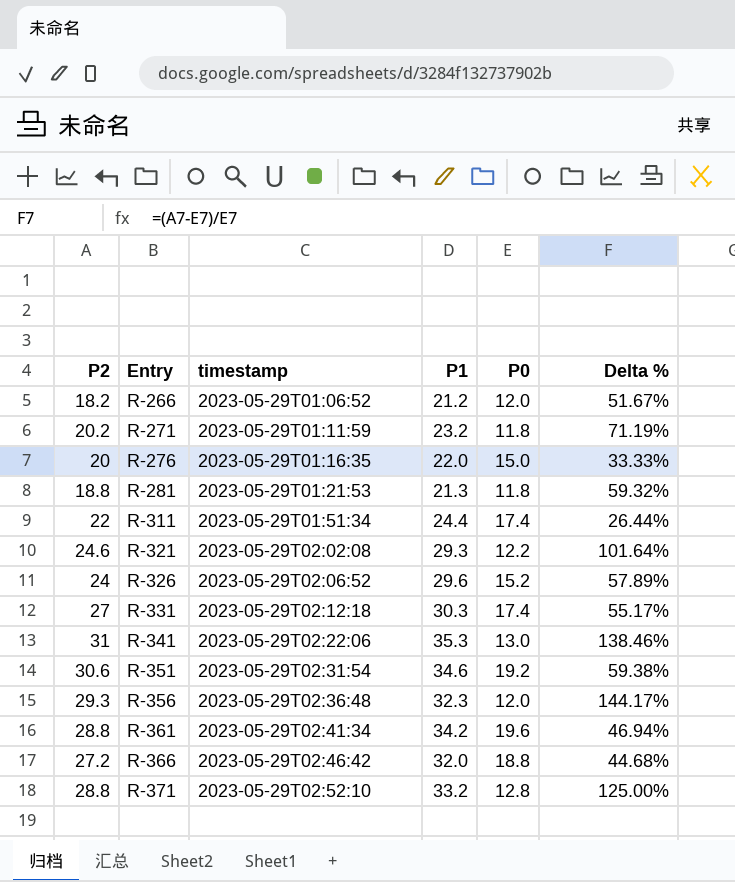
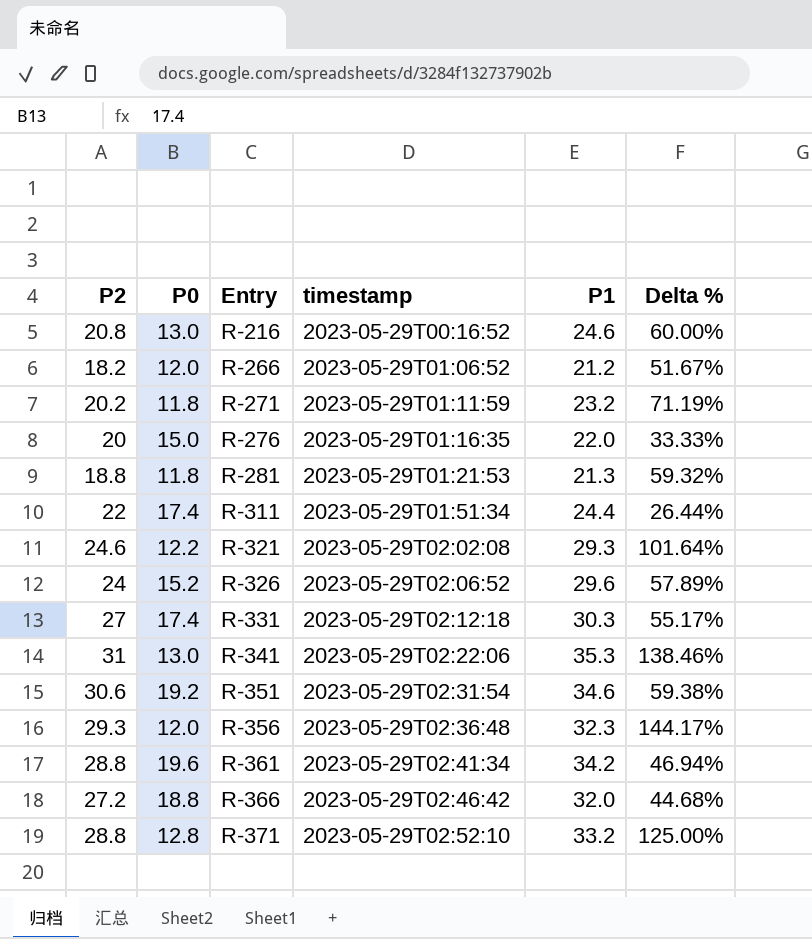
column P0 | position: 5 -> 2
row R-216: none -> 20.8 | 13.0 | 2023-05-29T00:16:52 | 24.6 | 60.00%

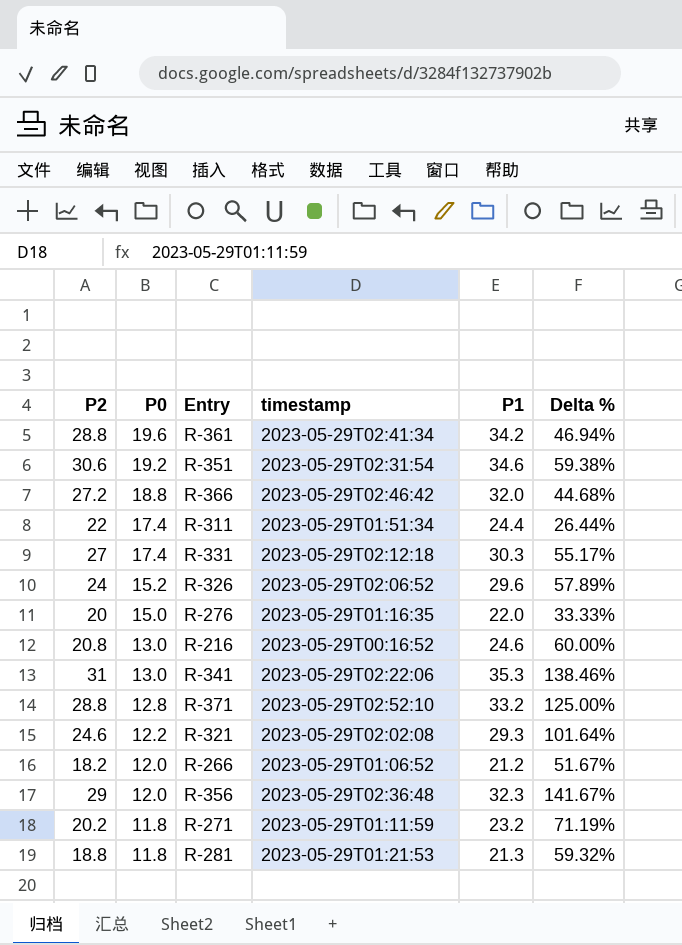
row order: Entry ascending -> P0 descending
R-356 | P2: 29.3 -> 29
R-356 | Delta %: 144.17% -> 141.67%

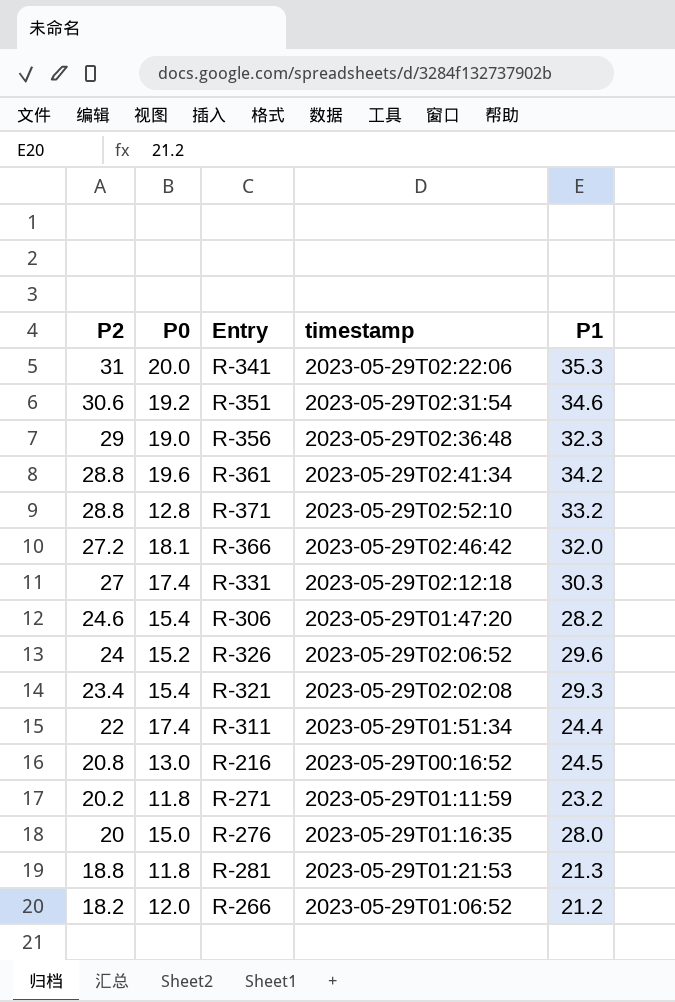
row order: P0 descending -> P2 descending
column Delta % | formula: ([P2] - [P0]) / [P0] -> none
R-341 | P0: 13.0 -> 20.0
R-356 | P0: 12.0 -> 19.0
R-366 | P0: 18.8 -> 18.1
row R-306: none -> 24.6 | 15.4 | 2023-05-29T01:47:20 | 28.2
R-321 | P2: 24.6 -> 23.4
R-321 | P0: 12.2 -> 15.4
R-216 | P1: 24.6 -> 24.5
R-276 | P1: 22.0 -> 28.0

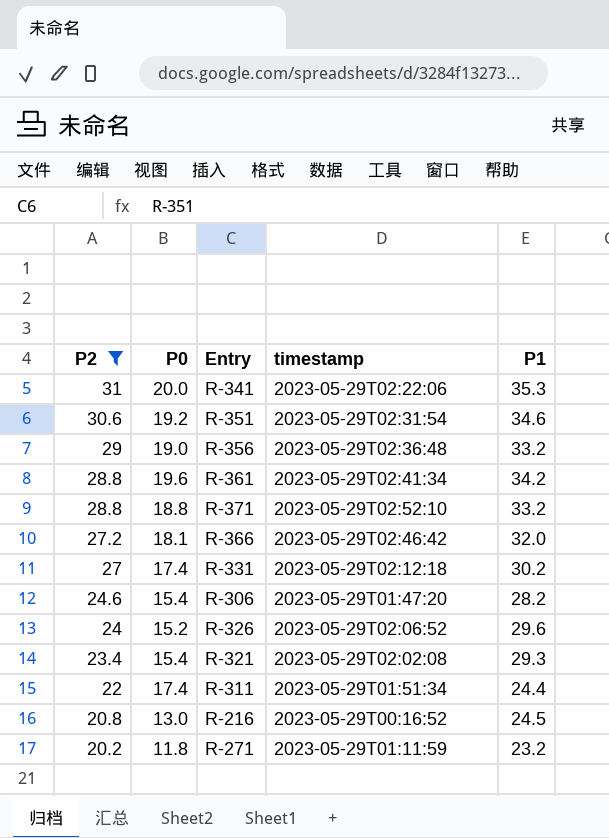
filter: none -> P2 >= 20.2
R-356 | P1: 32.3 -> 33.2
R-371 | P0: 12.8 -> 18.8
R-331 | P1: 30.3 -> 30.2

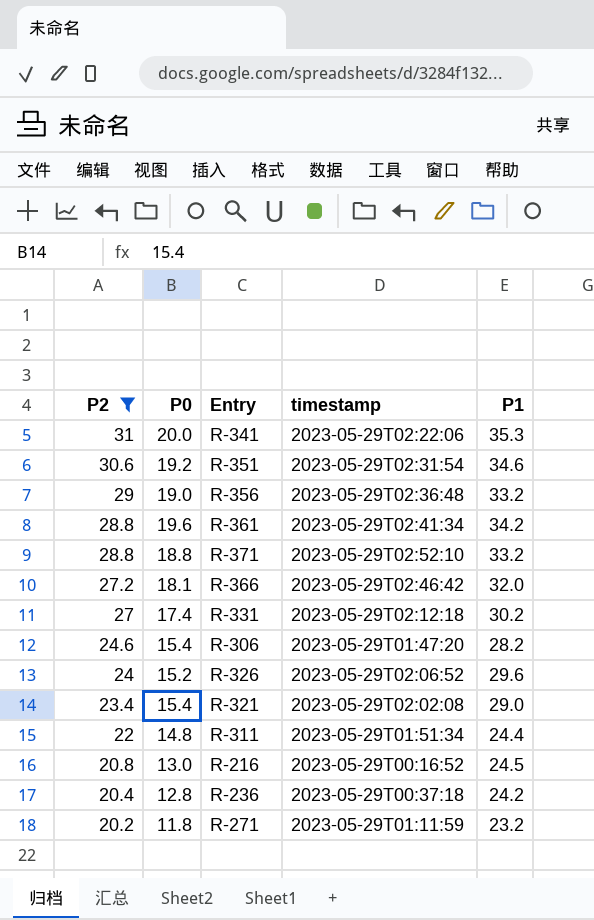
R-321 | P1: 29.3 -> 29.0
R-311 | P0: 17.4 -> 14.8
row R-236: none -> 20.4 | 12.8 | 2023-05-29T00:37:18 | 24.2

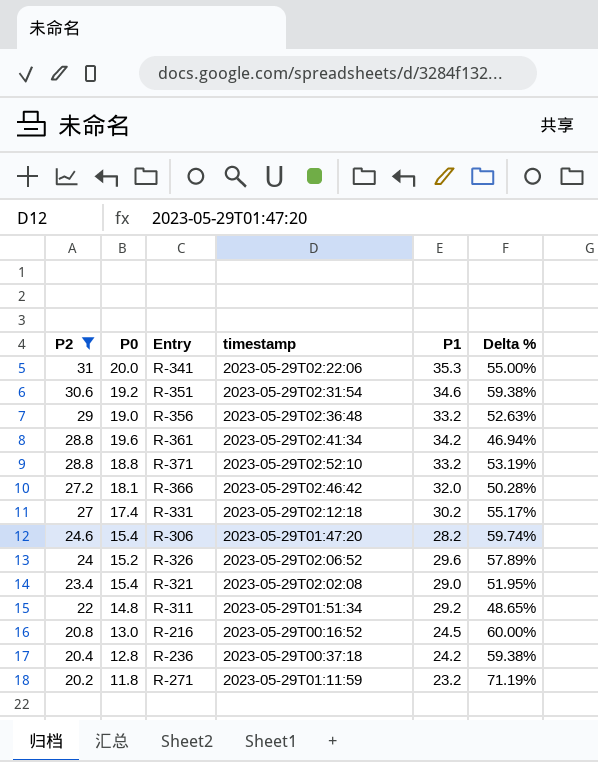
column Delta % | formula: none -> ([P2] - [P0]) / [P0]
R-311 | P1: 24.4 -> 29.2

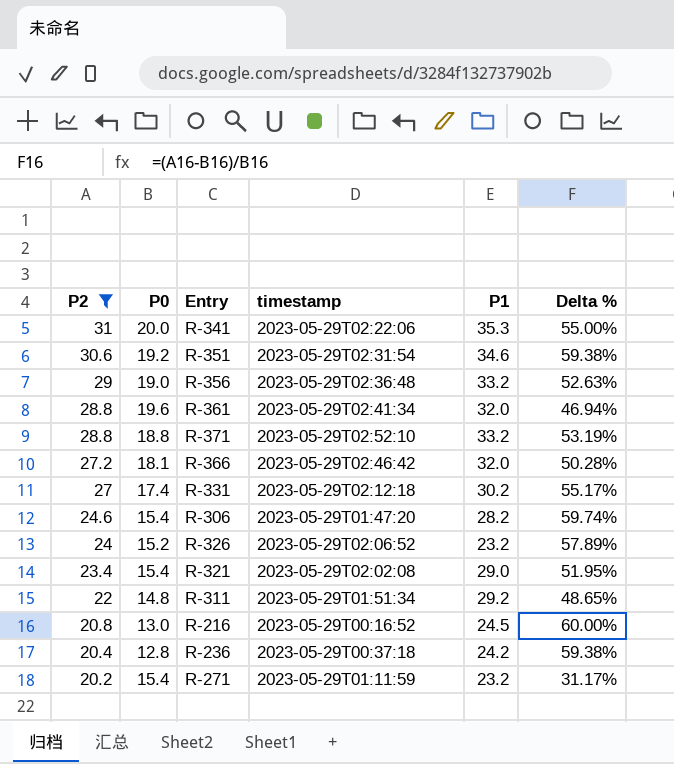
R-361 | P1: 34.2 -> 32.0
R-326 | P1: 29.6 -> 23.2
R-271 | P0: 11.8 -> 15.4
R-271 | Delta %: 71.19% -> 31.17%

